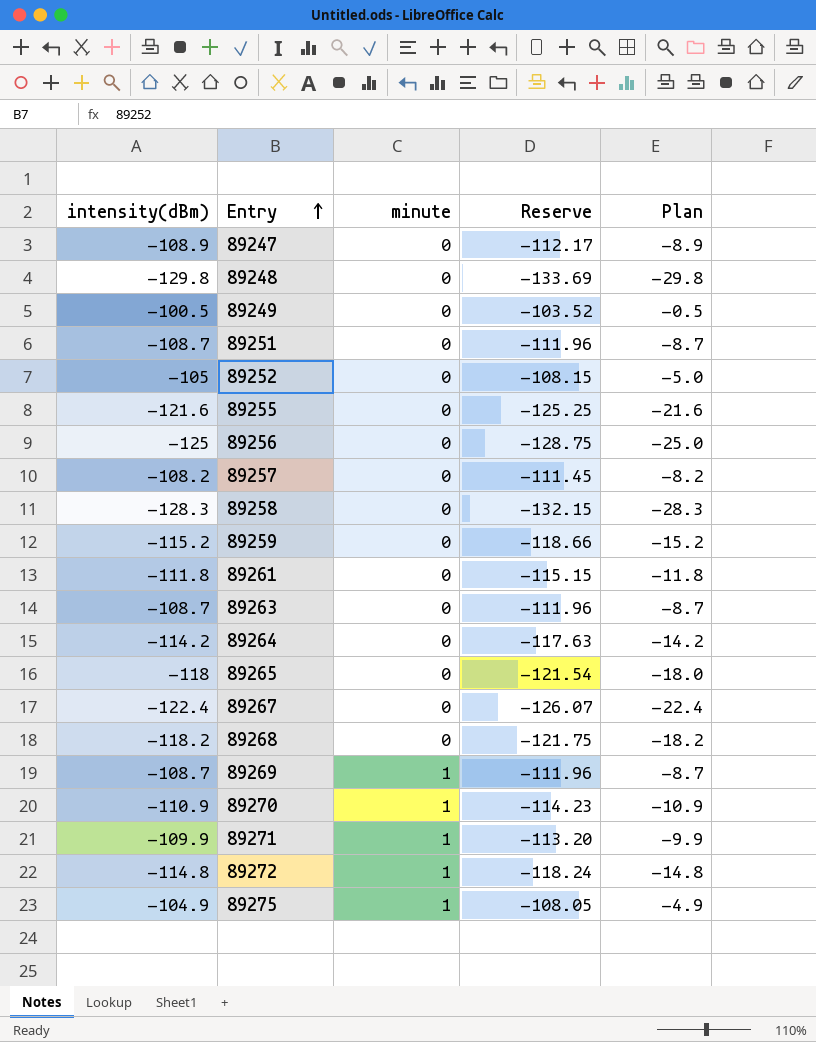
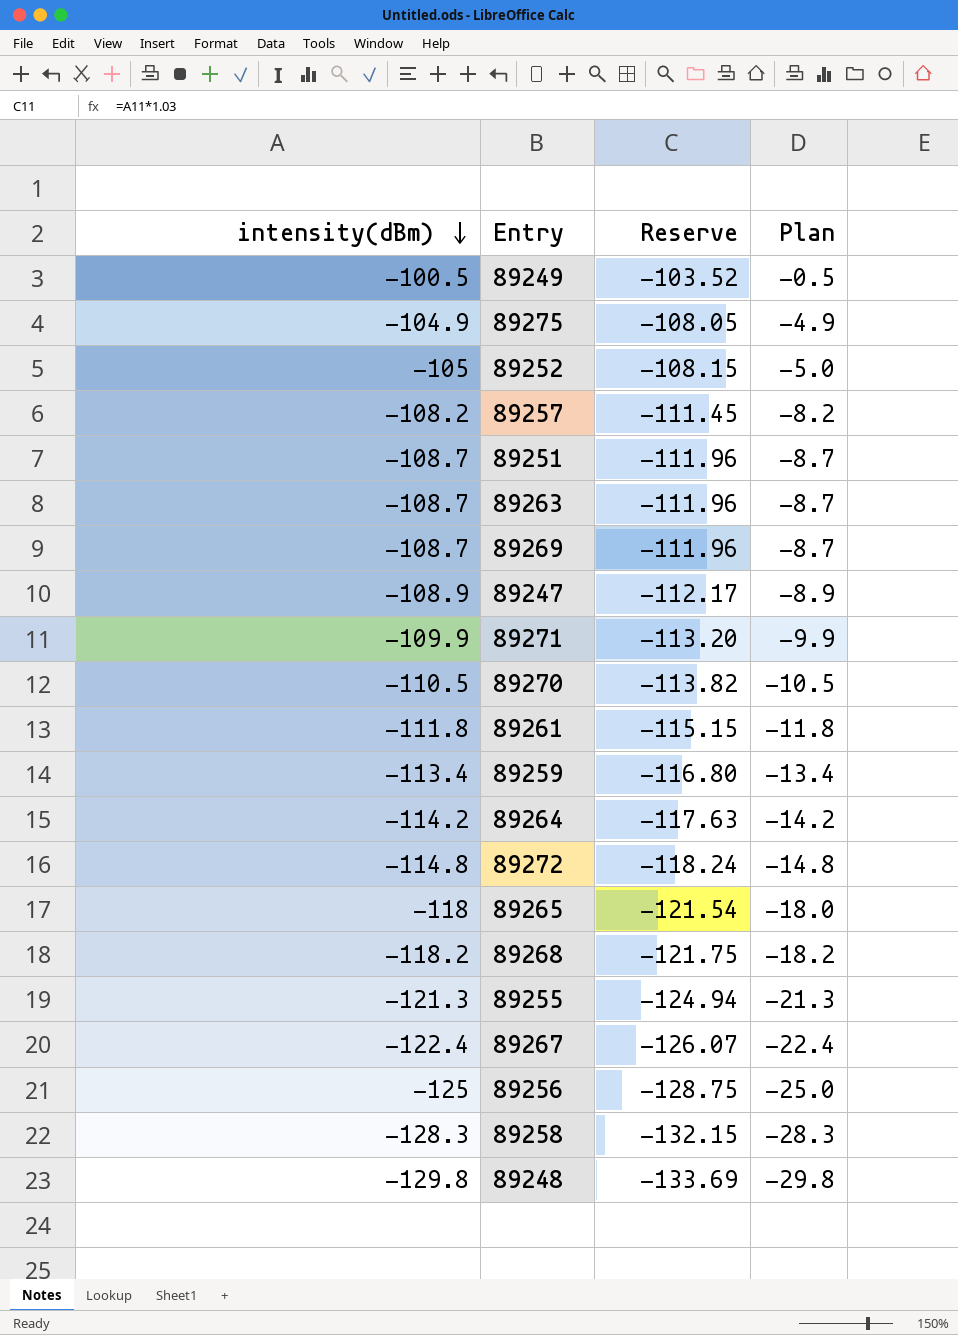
row order: Entry ascending -> intensity(dBm) descending
column minute | position: 3 -> none
89270 | intensity(dBm): -110.9 -> -110.5
89270 | Reserve: -114.23 -> -113.82
89270 | Plan: -10.9 -> -10.5
89259 | intensity(dBm): -115.2 -> -113.4
89259 | Reserve: -118.66 -> -116.80
89259 | Plan: -15.2 -> -13.4
89255 | intensity(dBm): -121.6 -> -121.3
89255 | Reserve: -125.25 -> -124.94
89255 | Plan: -21.6 -> -21.3

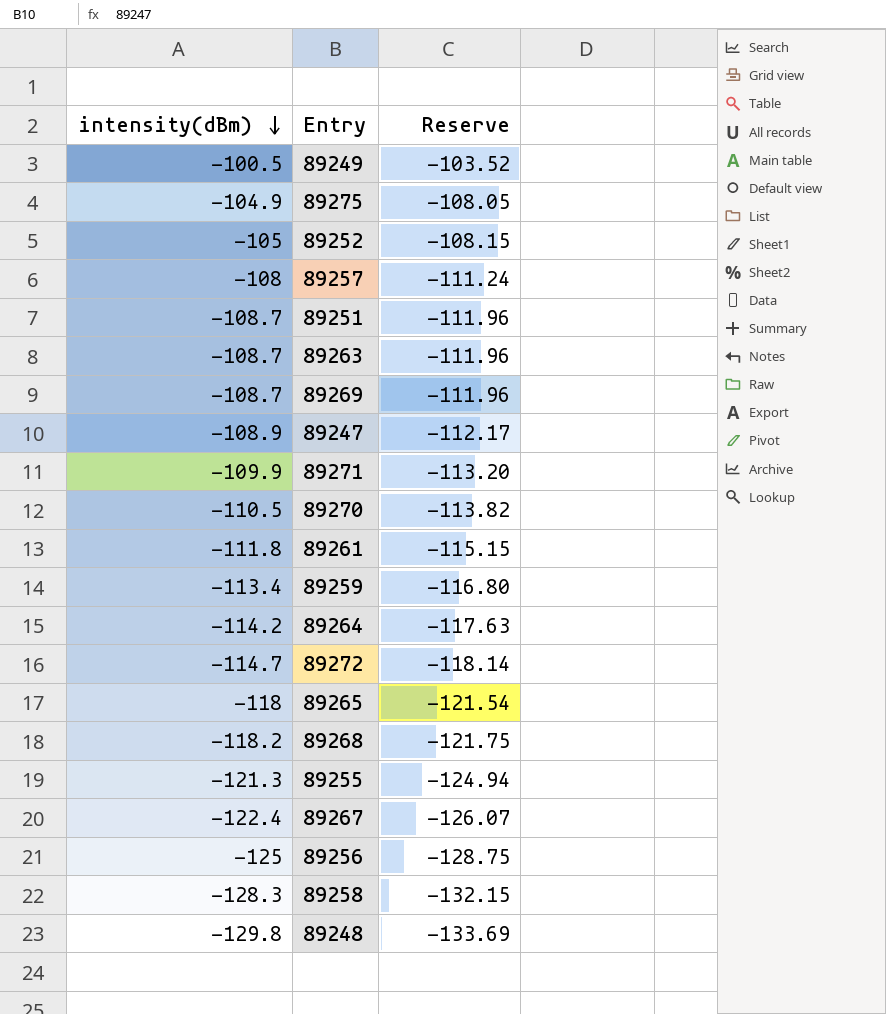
column Plan | formula: [intensity(dBm)] + 100 -> none
89257 | intensity(dBm): -108.2 -> -108
89257 | Reserve: -111.45 -> -111.24
89272 | intensity(dBm): -114.8 -> -114.7
89272 | Reserve: -118.24 -> -118.14

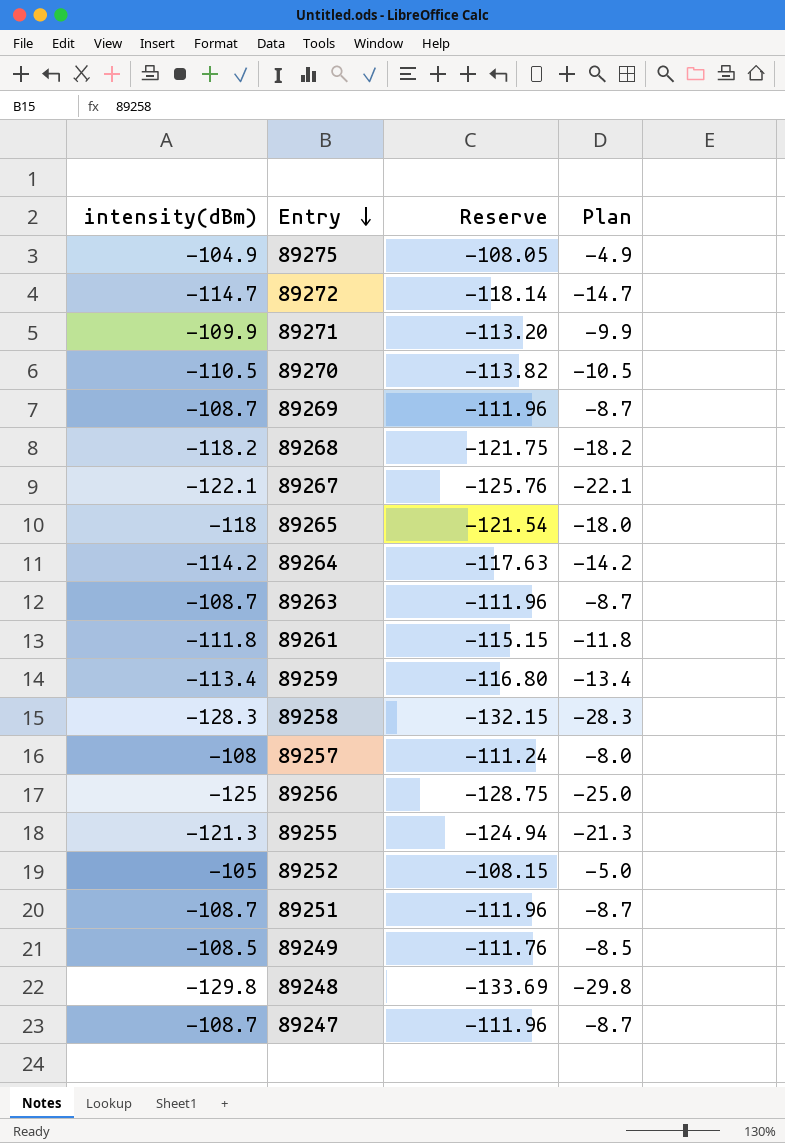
row order: intensity(dBm) descending -> Entry descending
column Plan | formula: none -> [intensity(dBm)] + 100
89267 | intensity(dBm): -122.4 -> -122.1
89267 | Reserve: -126.07 -> -125.76
89249 | intensity(dBm): -100.5 -> -108.5
89249 | Reserve: -103.52 -> -111.76
89247 | intensity(dBm): -108.9 -> -108.7
89247 | Reserve: -112.17 -> -111.96

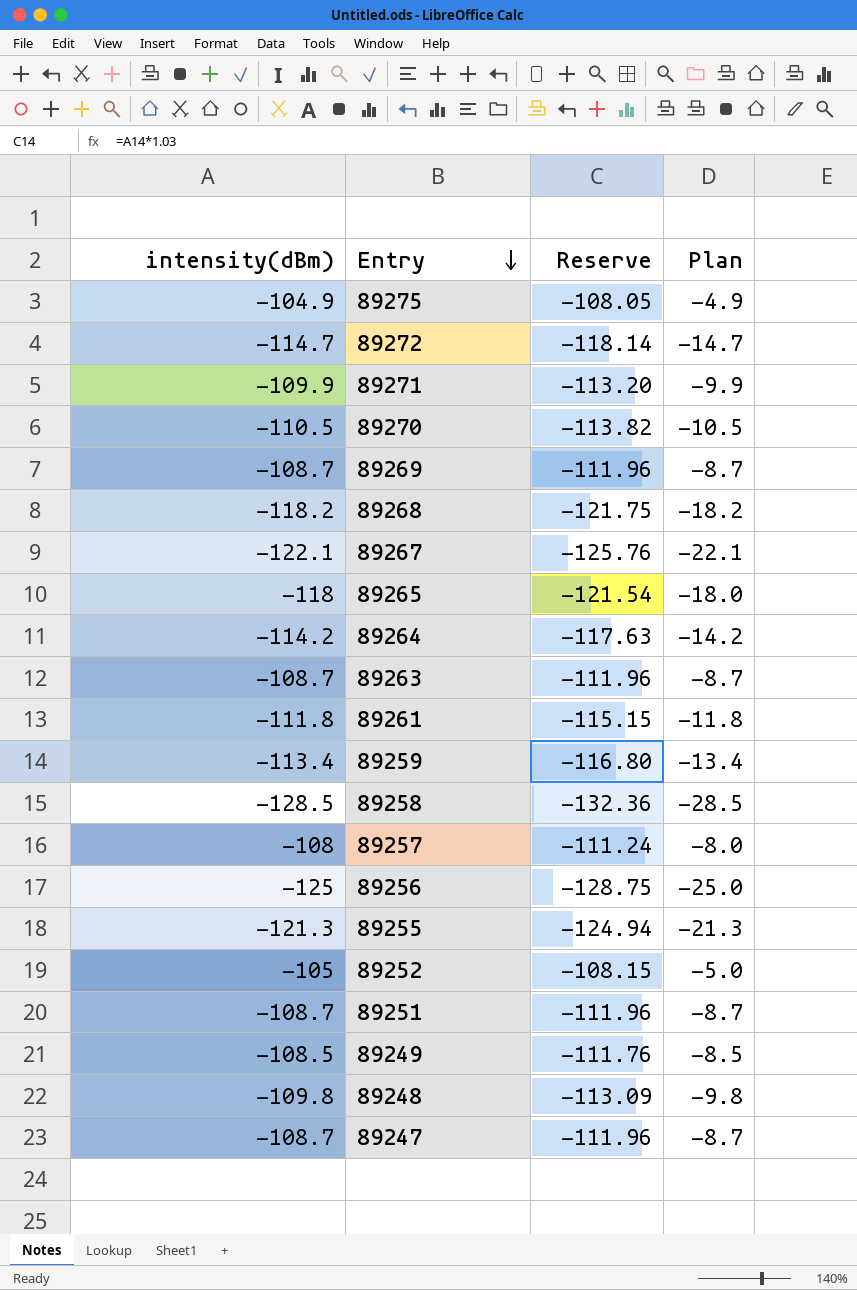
89258 | intensity(dBm): -128.3 -> -128.5
89258 | Reserve: -132.15 -> -132.36
89258 | Plan: -28.3 -> -28.5
89248 | intensity(dBm): -129.8 -> -109.8
89248 | Reserve: -133.69 -> -113.09
89248 | Plan: -29.8 -> -9.8

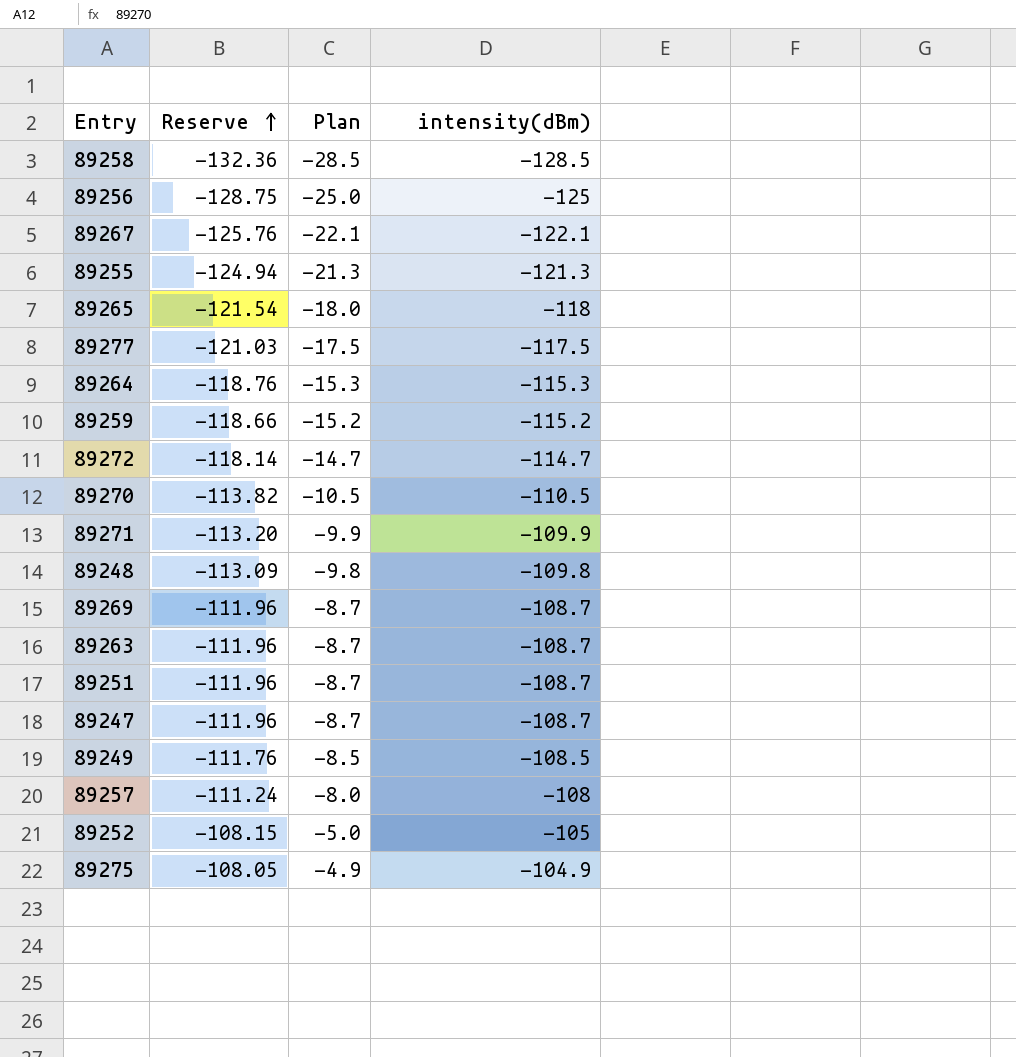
row order: Entry descending -> Reserve ascending
column intensity(dBm) | position: 1 -> 4
row 89268: -118.2 | -121.75 | -18.2 -> none
row 89261: -111.8 | -115.15 | -11.8 -> none
row 89277: none -> -121.03 | -17.5 | -117.5
89264 | Reserve: -117.63 -> -118.76
89264 | Plan: -14.2 -> -15.3
89264 | intensity(dBm): -114.2 -> -115.3
89259 | Reserve: -116.80 -> -118.66
89259 | Plan: -13.4 -> -15.2
89259 | intensity(dBm): -113.4 -> -115.2

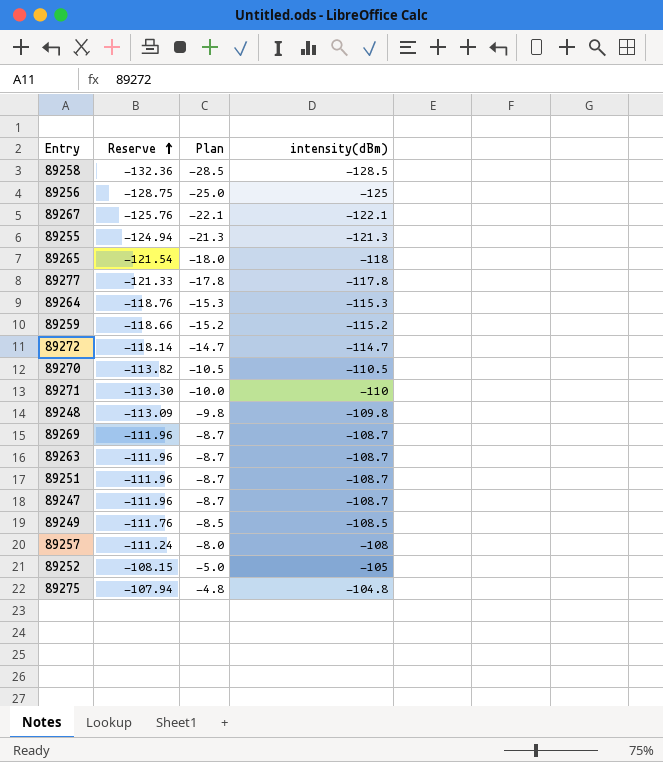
89277 | Reserve: -121.03 -> -121.33
89277 | Plan: -17.5 -> -17.8
89277 | intensity(dBm): -117.5 -> -117.8
89271 | Reserve: -113.20 -> -113.30
89271 | Plan: -9.9 -> -10.0
89271 | intensity(dBm): -109.9 -> -110
89275 | Reserve: -108.05 -> -107.94
89275 | Plan: -4.9 -> -4.8
89275 | intensity(dBm): -104.9 -> -104.8

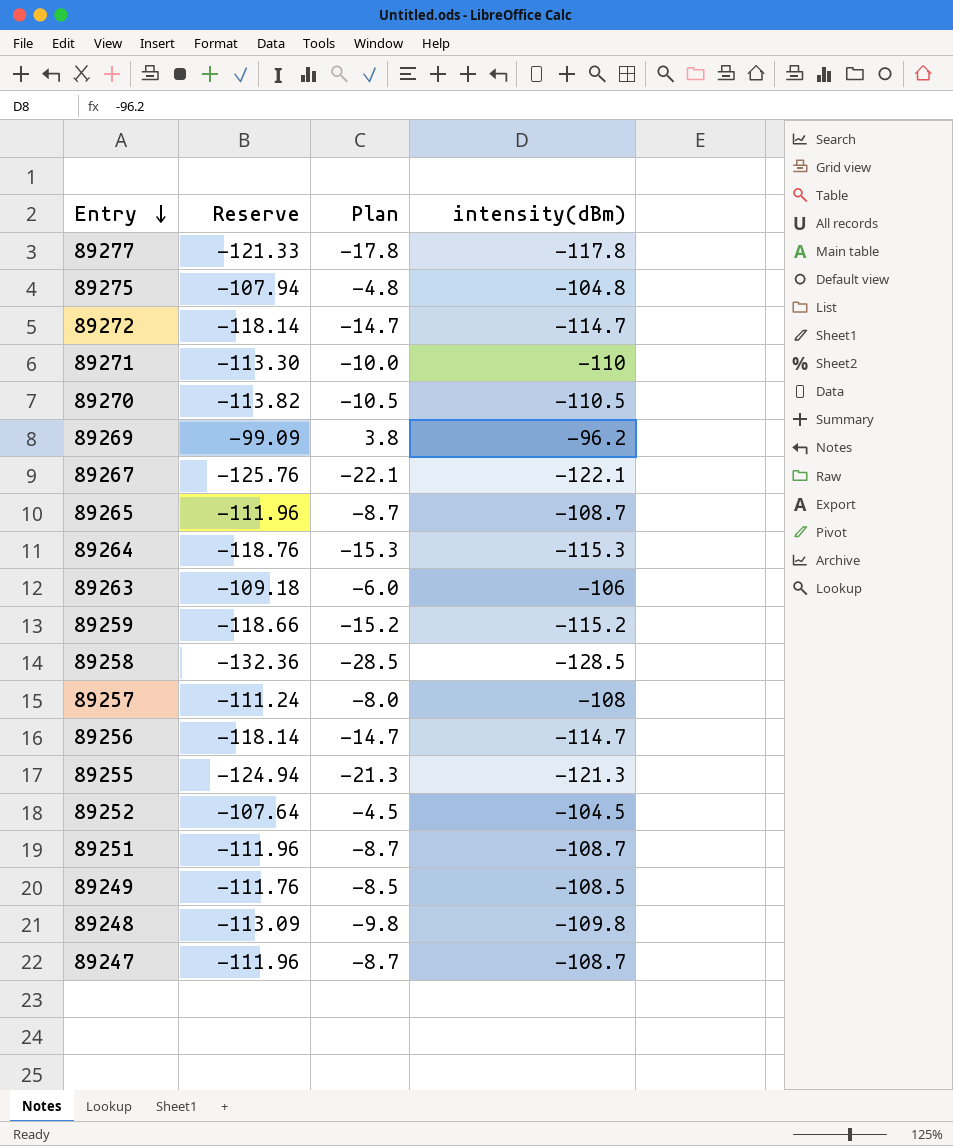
row order: Reserve ascending -> Entry descending
89269 | Reserve: -111.96 -> -99.09
89269 | Plan: -8.7 -> 3.8
89269 | intensity(dBm): -108.7 -> -96.2
89265 | Reserve: -121.54 -> -111.96
89265 | Plan: -18.0 -> -8.7
89265 | intensity(dBm): -118 -> -108.7
89263 | Reserve: -111.96 -> -109.18
89263 | Plan: -8.7 -> -6.0
89263 | intensity(dBm): -108.7 -> -106
89256 | Reserve: -128.75 -> -118.14
89256 | Plan: -25.0 -> -14.7
89256 | intensity(dBm): -125 -> -114.7
89252 | Reserve: -108.15 -> -107.64
89252 | Plan: -5.0 -> -4.5
89252 | intensity(dBm): -105 -> -104.5

